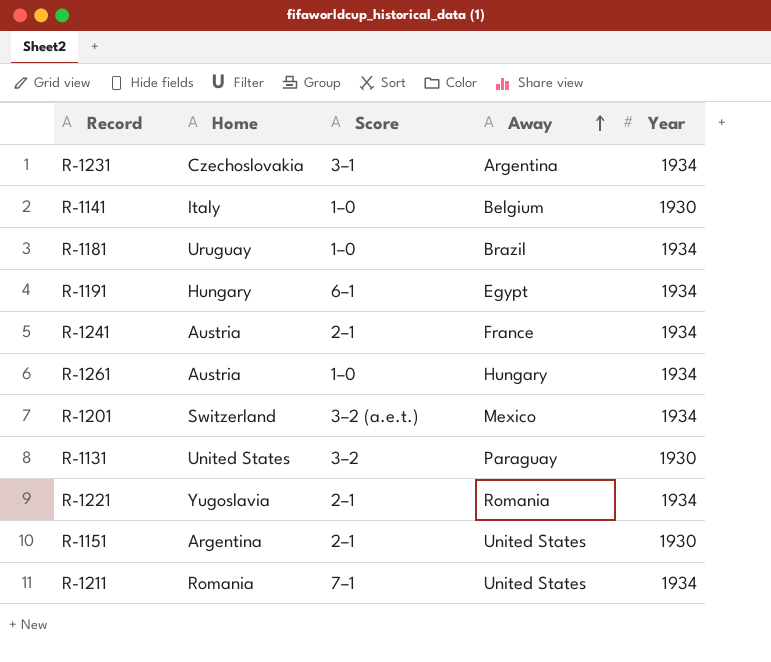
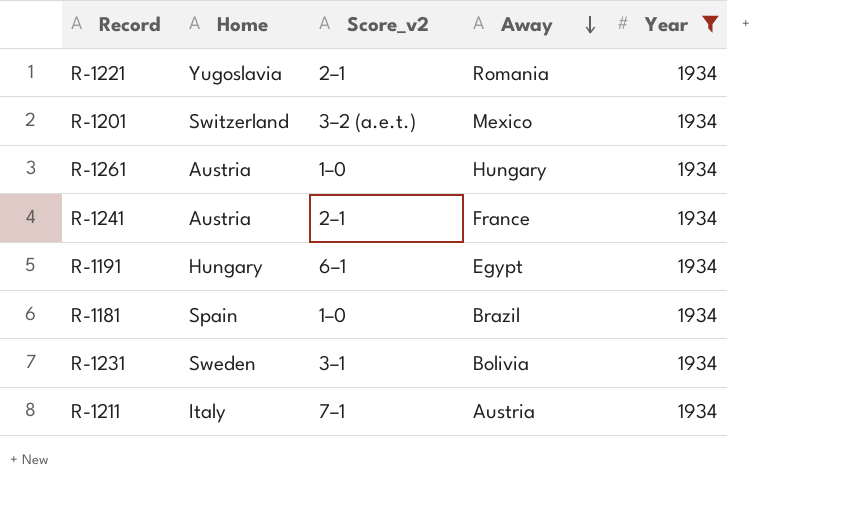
filter: none -> Year = 1934
row order: Away ascending -> Away descending
column name: Score -> Score_v2
R-1181 | Home: Uruguay -> Spain
R-1231 | Home: Czechoslovakia -> Sweden
R-1231 | Away: Argentina -> Bolivia
R-1211 | Home: Romania -> Italy
R-1211 | Away: United States -> Austria

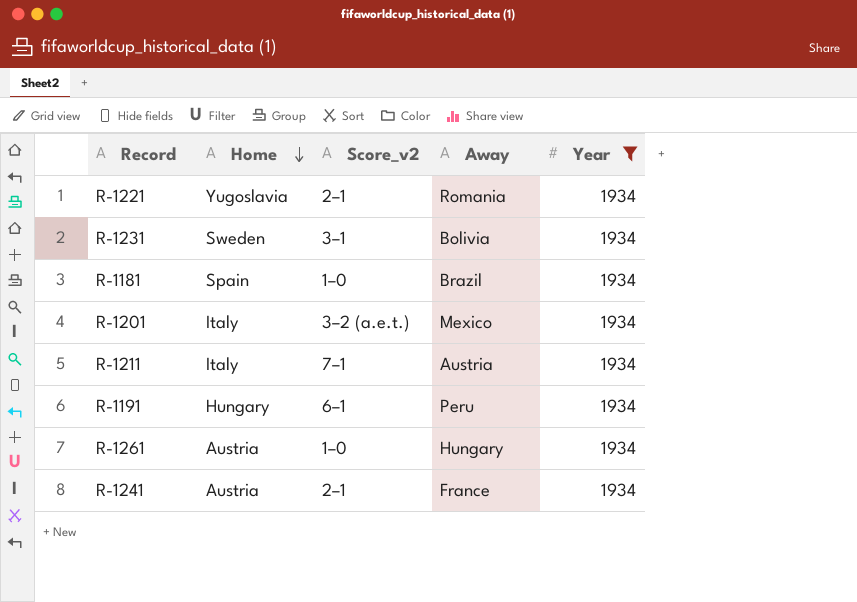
row order: Away descending -> Home descending
R-1201 | Home: Switzerland -> Italy
R-1191 | Away: Egypt -> Peru

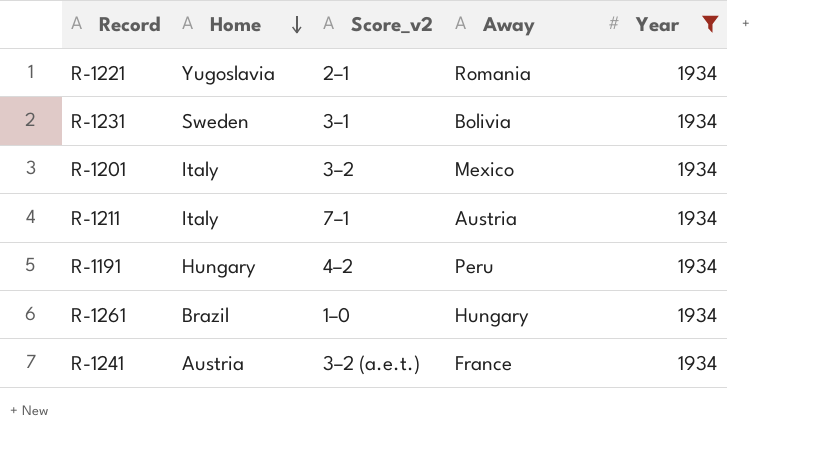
row R-1181: Spain | 1–0 | Brazil | 1934 -> none
R-1201 | Score_v2: 3–2 (a.e.t.) -> 3–2
R-1191 | Score_v2: 6–1 -> 4–2
R-1261 | Home: Austria -> Brazil
R-1241 | Score_v2: 2–1 -> 3–2 (a.e.t.)

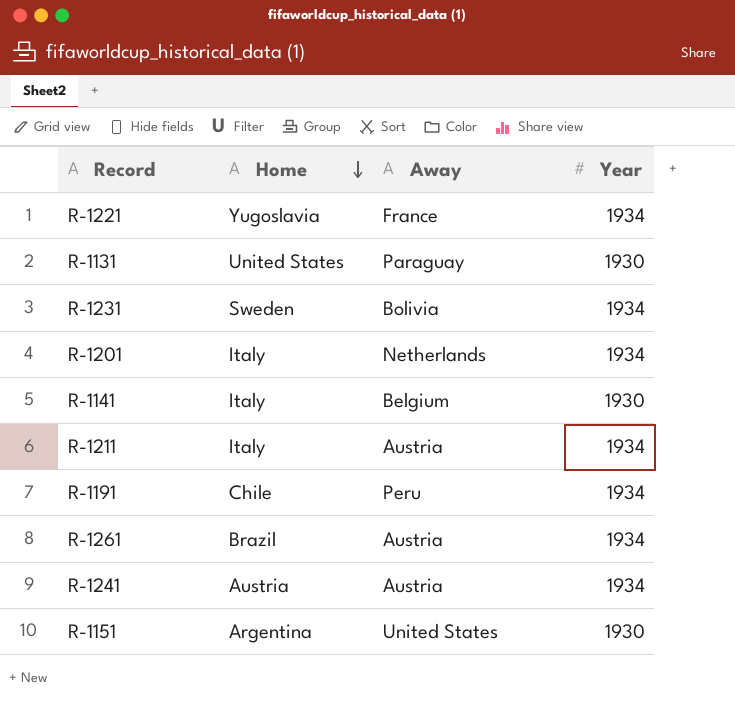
filter: Year = 1934 -> none
column Score_v2 | position: 3 -> none
R-1221 | Away: Romania -> France
R-1201 | Away: Mexico -> Netherlands
R-1191 | Home: Hungary -> Chile
R-1261 | Away: Hungary -> Austria
R-1241 | Away: France -> Austria

